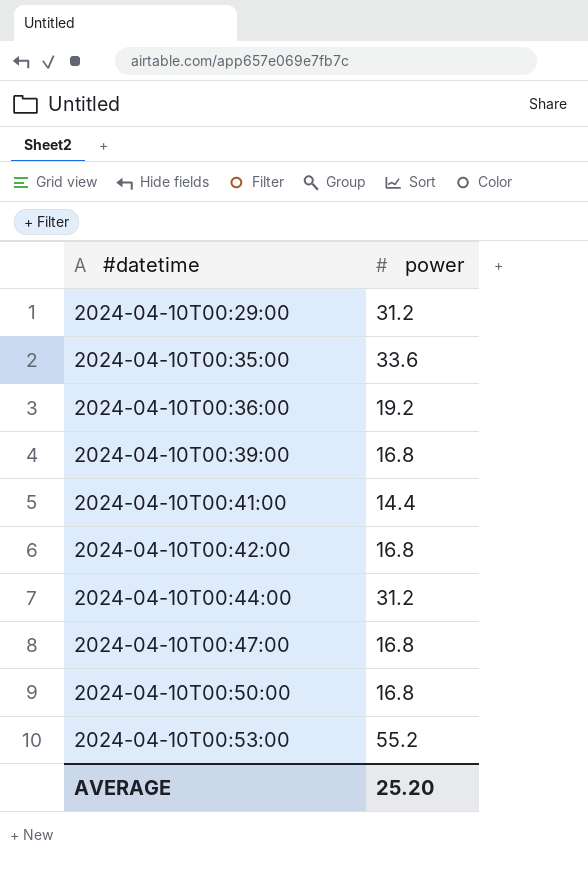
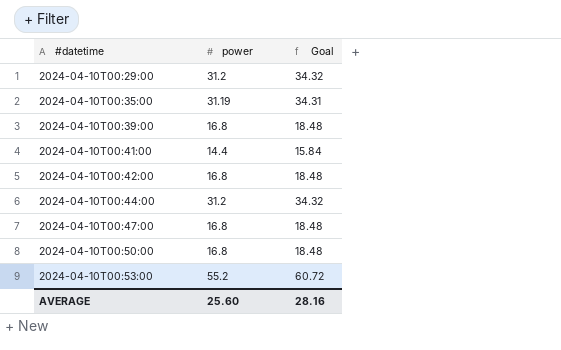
column Goal | formula: none -> [power] * 1.1
row 2024-04-10T00:36:00: 19.2 -> none
2024-04-10T00:35:00 | power: 33.6 -> 31.19
AVERAGE | power: 25.20 -> 25.60

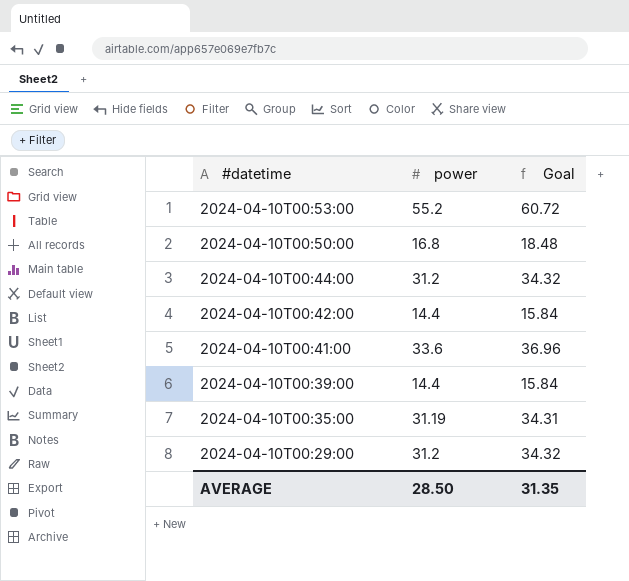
row order: #datetime ascending -> #datetime descending
row 2024-04-10T00:47:00: 16.8 | 18.48 -> none
2024-04-10T00:42:00 | power: 16.8 -> 14.4
2024-04-10T00:42:00 | Goal: 18.48 -> 15.84
2024-04-10T00:41:00 | power: 14.4 -> 33.6
2024-04-10T00:41:00 | Goal: 15.84 -> 36.96
2024-04-10T00:39:00 | power: 16.8 -> 14.4
2024-04-10T00:39:00 | Goal: 18.48 -> 15.84
AVERAGE | power: 25.60 -> 28.50
AVERAGE | Goal: 28.16 -> 31.35

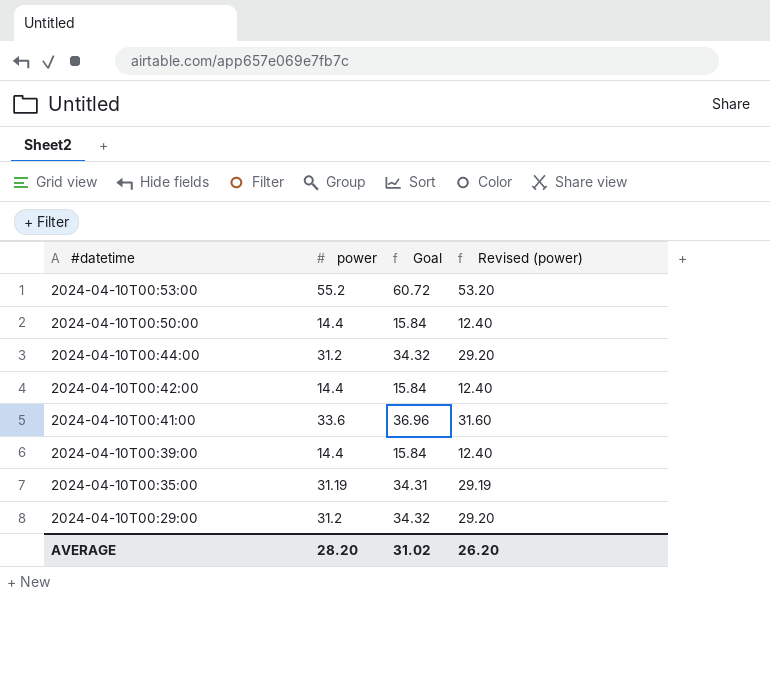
column Revised (power) | formula: none -> [power] - 2
2024-04-10T00:50:00 | power: 16.8 -> 14.4
2024-04-10T00:50:00 | Goal: 18.48 -> 15.84
AVERAGE | power: 28.50 -> 28.20
AVERAGE | Goal: 31.35 -> 31.02

